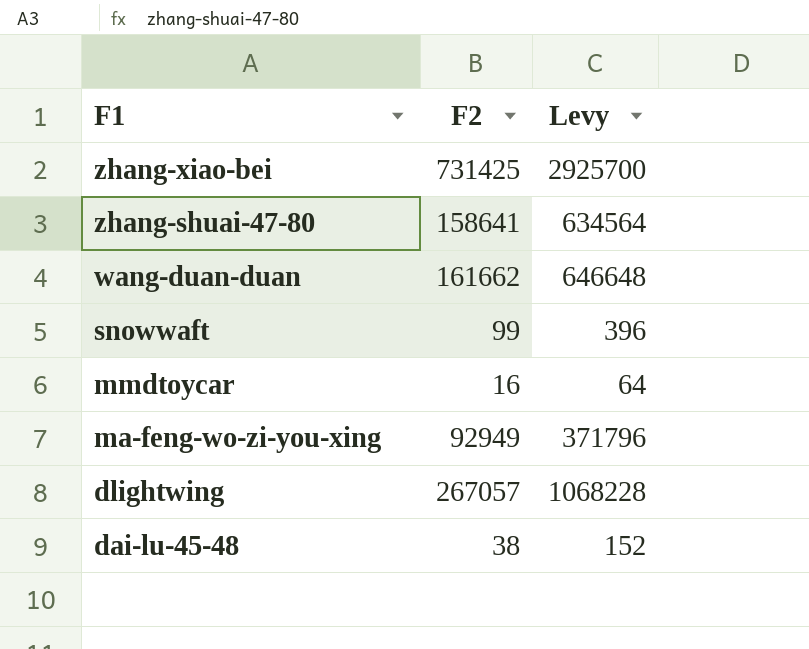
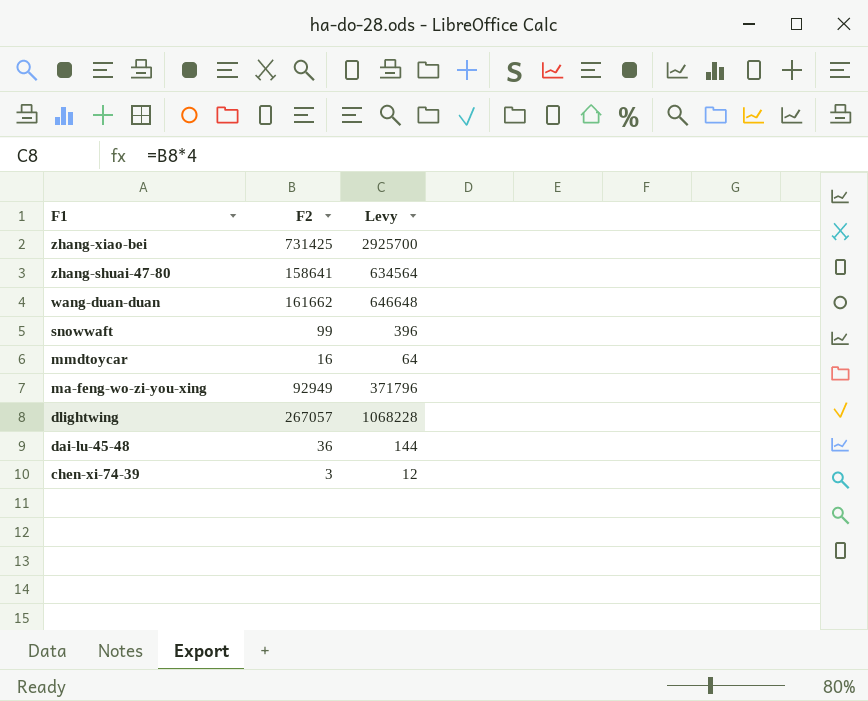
dai-lu-45-48 | F2: 38 -> 36
dai-lu-45-48 | Levy: 152 -> 144
row chen-xi-74-39: none -> 3 | 12

